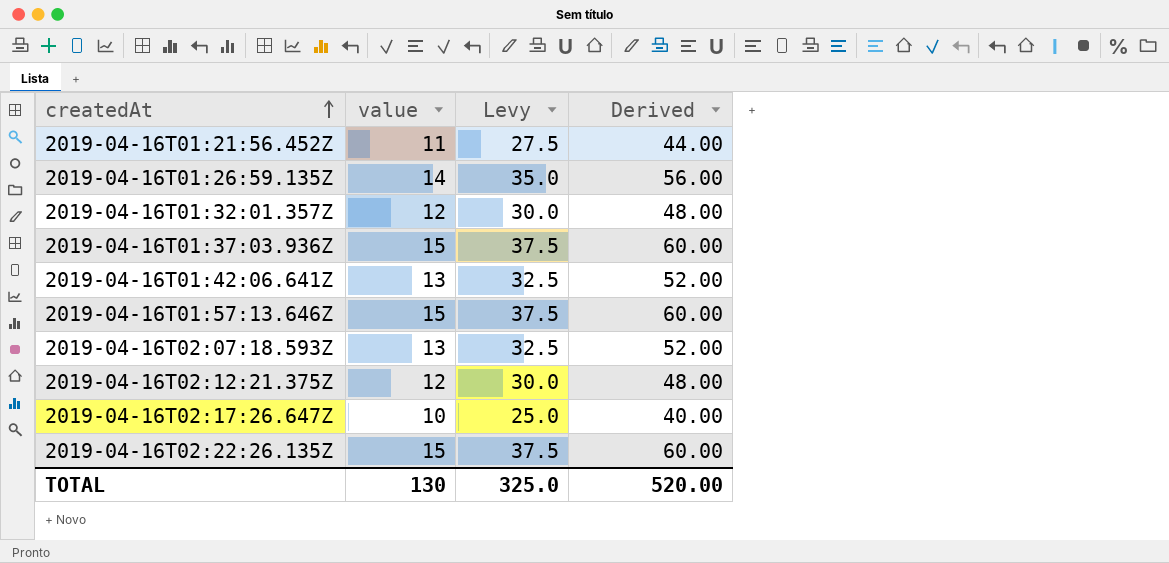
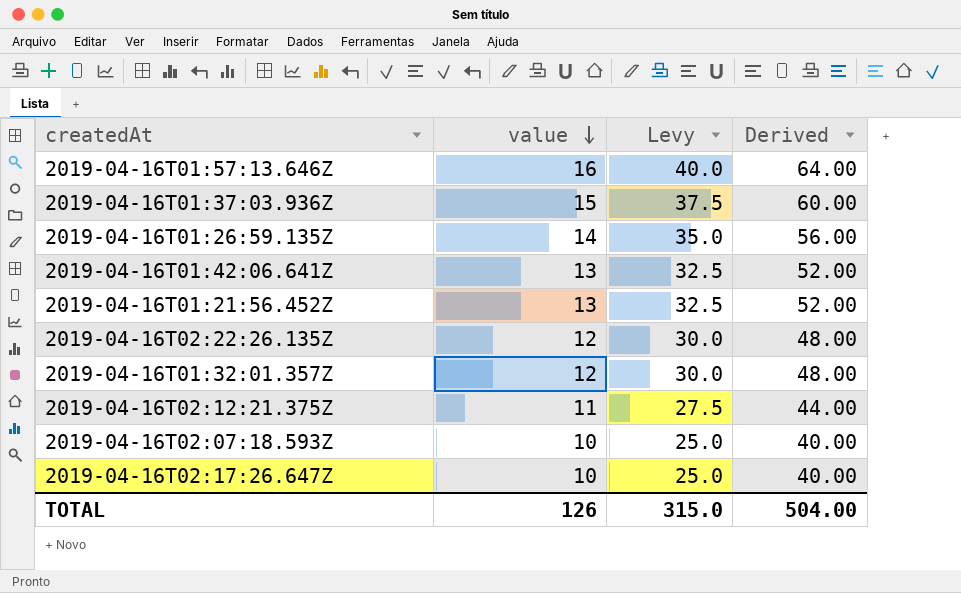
row order: createdAt ascending -> value descending
2019-04-16T01:57:13.646Z | value: 15 -> 16
2019-04-16T01:57:13.646Z | Levy: 37.5 -> 40.0
2019-04-16T01:57:13.646Z | Derived: 60.00 -> 64.00
2019-04-16T01:21:56.452Z | value: 11 -> 13
2019-04-16T01:21:56.452Z | Levy: 27.5 -> 32.5
2019-04-16T01:21:56.452Z | Derived: 44.00 -> 52.00
2019-04-16T02:22:26.135Z | value: 15 -> 12
2019-04-16T02:22:26.135Z | Levy: 37.5 -> 30.0
2019-04-16T02:22:26.135Z | Derived: 60.00 -> 48.00
2019-04-16T02:12:21.375Z | value: 12 -> 11
2019-04-16T02:12:21.375Z | Levy: 30.0 -> 27.5
2019-04-16T02:12:21.375Z | Derived: 48.00 -> 44.00
2019-04-16T02:07:18.593Z | value: 13 -> 10
2019-04-16T02:07:18.593Z | Levy: 32.5 -> 25.0
2019-04-16T02:07:18.593Z | Derived: 52.00 -> 40.00
TOTAL | value: 130 -> 126
TOTAL | Levy: 325.0 -> 315.0
TOTAL | Derived: 520.00 -> 504.00

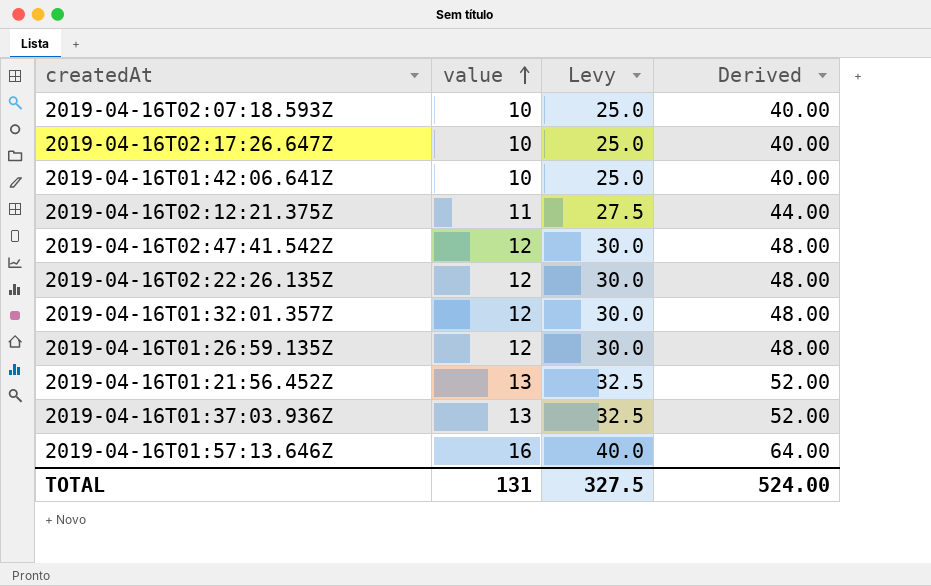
row order: value descending -> value ascending
2019-04-16T01:42:06.641Z | value: 13 -> 10
2019-04-16T01:42:06.641Z | Levy: 32.5 -> 25.0
2019-04-16T01:42:06.641Z | Derived: 52.00 -> 40.00
row 2019-04-16T02:47:41.542Z: none -> 12 | 30.0 | 48.00
2019-04-16T01:26:59.135Z | value: 14 -> 12
2019-04-16T01:26:59.135Z | Levy: 35.0 -> 30.0
2019-04-16T01:26:59.135Z | Derived: 56.00 -> 48.00
2019-04-16T01:37:03.936Z | value: 15 -> 13
2019-04-16T01:37:03.936Z | Levy: 37.5 -> 32.5
2019-04-16T01:37:03.936Z | Derived: 60.00 -> 52.00
TOTAL | value: 126 -> 131
TOTAL | Levy: 315.0 -> 327.5
TOTAL | Derived: 504.00 -> 524.00

